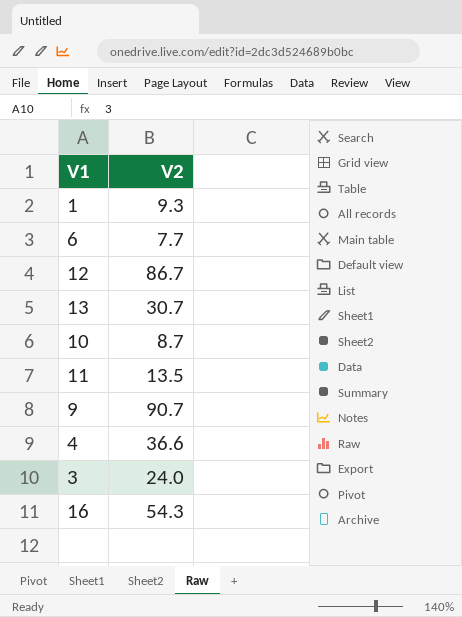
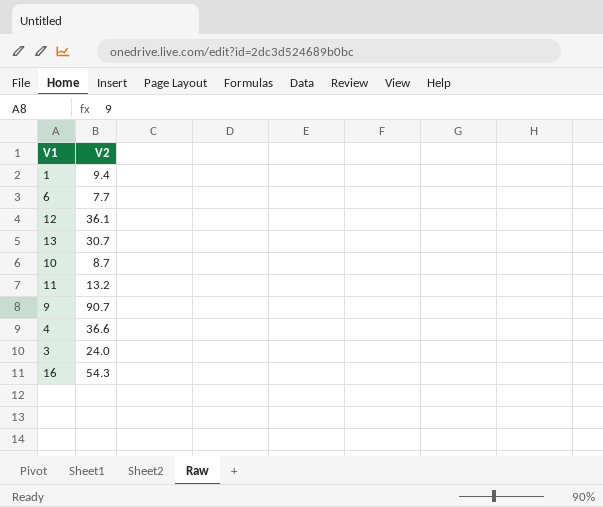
1 | V2: 9.3 -> 9.4
12 | V2: 86.7 -> 36.1
11 | V2: 13.5 -> 13.2

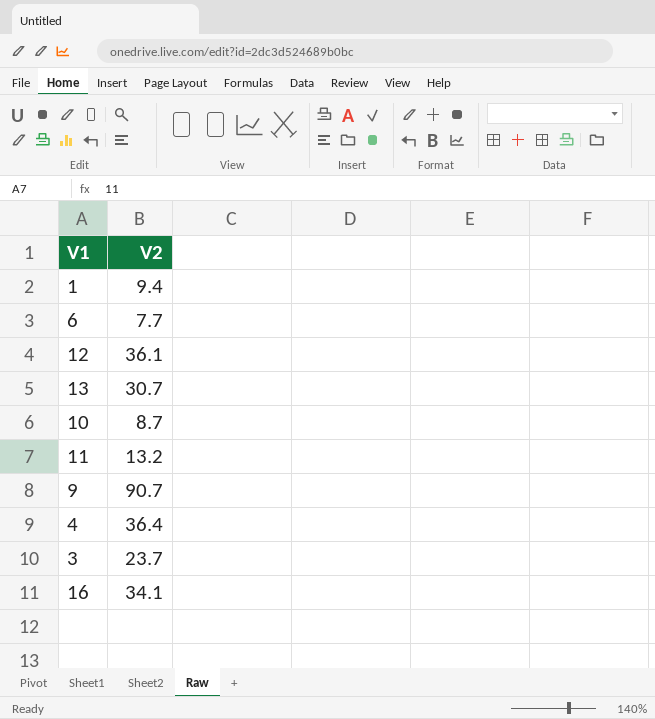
4 | V2: 36.6 -> 36.4
3 | V2: 24.0 -> 23.7
16 | V2: 54.3 -> 34.1

